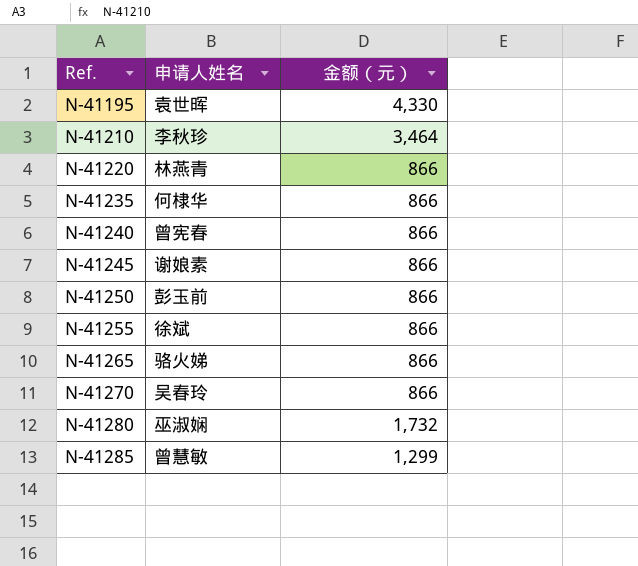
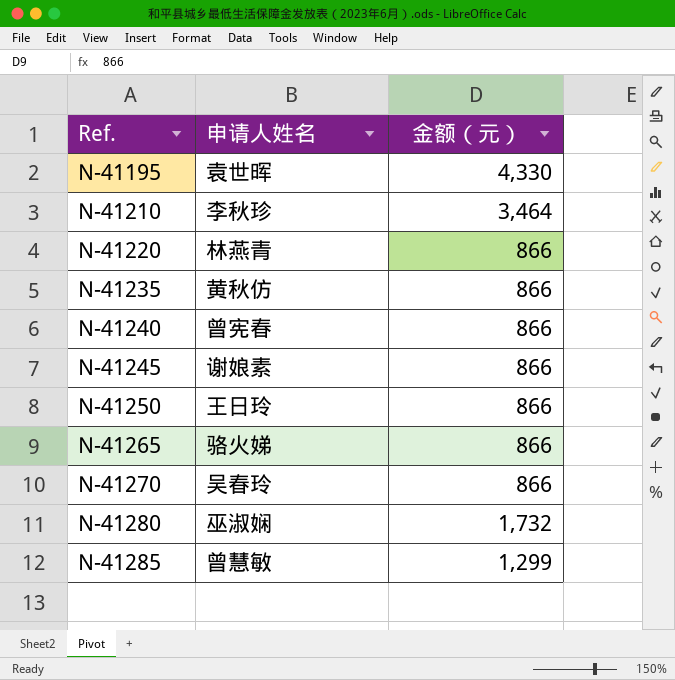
row N-41255: 徐斌 | 866 -> none
N-41235 | 申请人姓名: 何棣华 -> 黄秋仿
N-41250 | 申请人姓名: 彭玉前 -> 王日玲

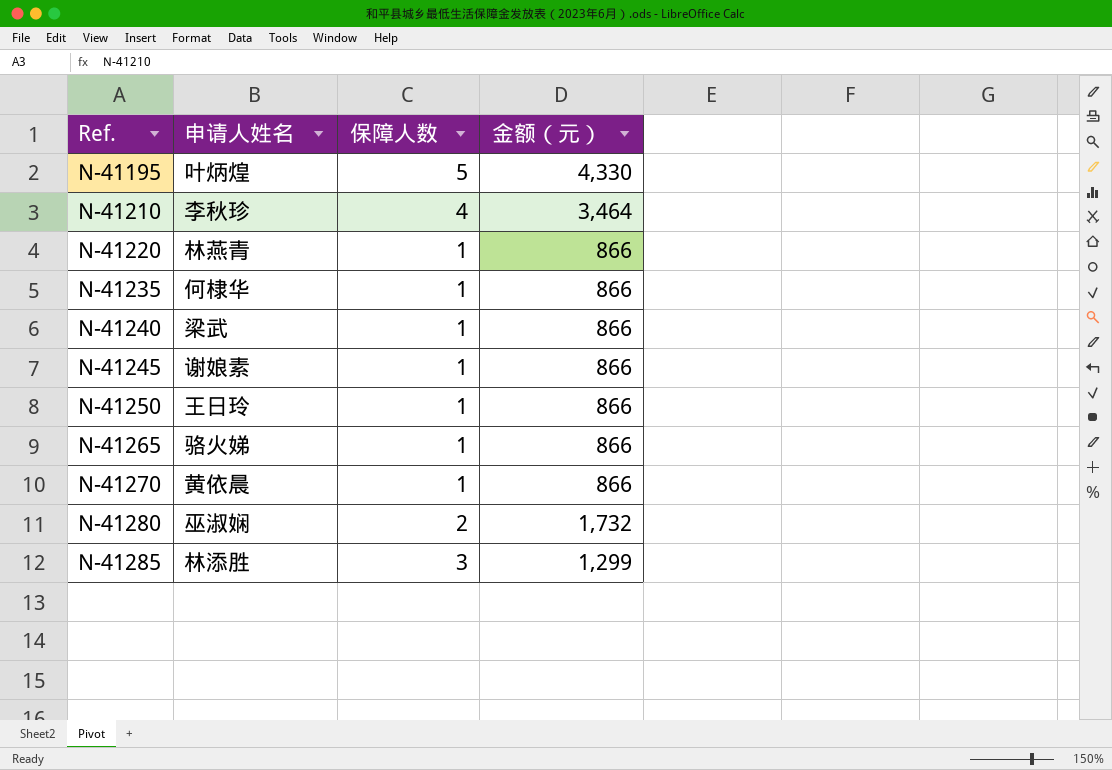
column 保障人数 | position: none -> 3
N-41195 | 申请人姓名: 袁世晖 -> 叶炳煌
N-41235 | 申请人姓名: 黄秋仿 -> 何棣华
N-41240 | 申请人姓名: 曾宪春 -> 梁武
N-41270 | 申请人姓名: 吴春玲 -> 黄依晨
N-41285 | 申请人姓名: 曾慧敏 -> 林添胜

